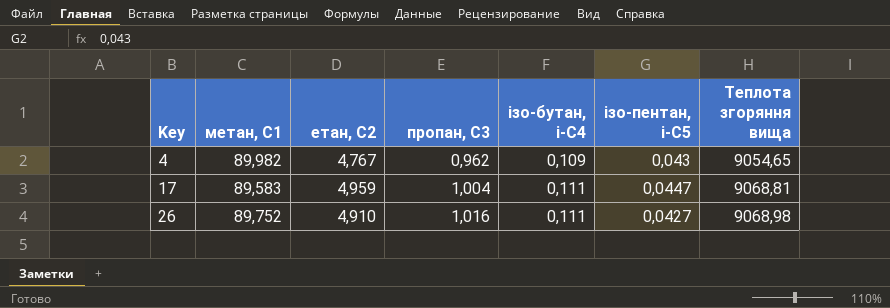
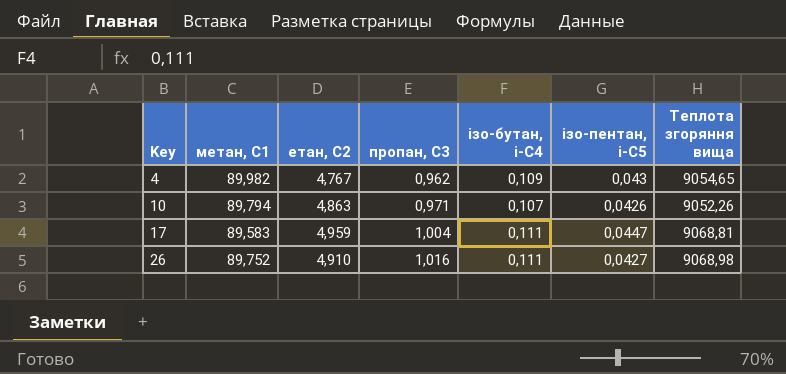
row 10: none -> 89,794 | 4,863 | 0,971 | 0,107 | 0,0426 | 9052,26

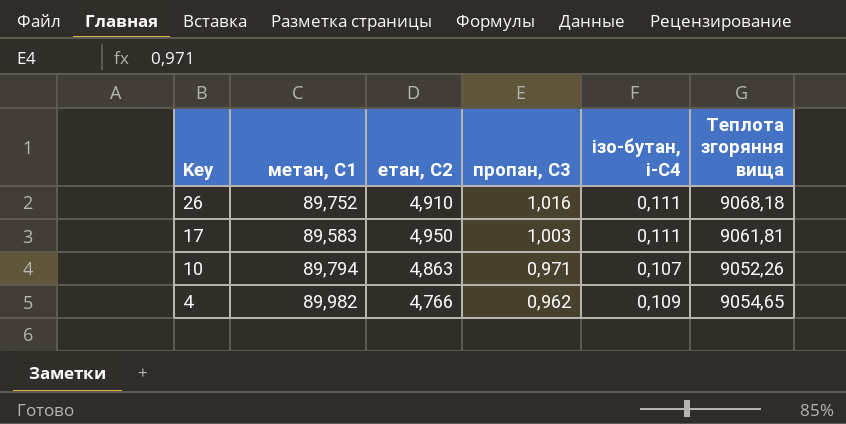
row order: Key ascending -> Key descending
column ізо-пентан, і-С5 | position: 6 -> none
26 | Теплота згоряння вища: 9068,98 -> 9068,18
17 | етан, С2: 4,959 -> 4,950
17 | пропан, С3: 1,004 -> 1,003
17 | Теплота згоряння вища: 9068,81 -> 9061,81
4 | етан, С2: 4,767 -> 4,766

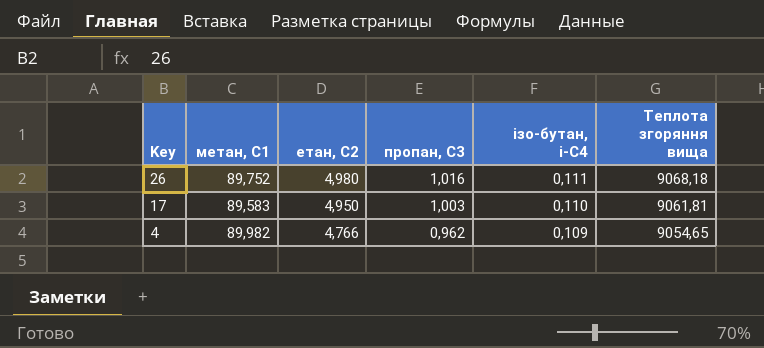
row 10: 89,794 | 4,863 | 0,971 | 0,107 | 9052,26 -> none
26 | етан, С2: 4,910 -> 4,980
17 | ізо-бутан, і-С4: 0,111 -> 0,110

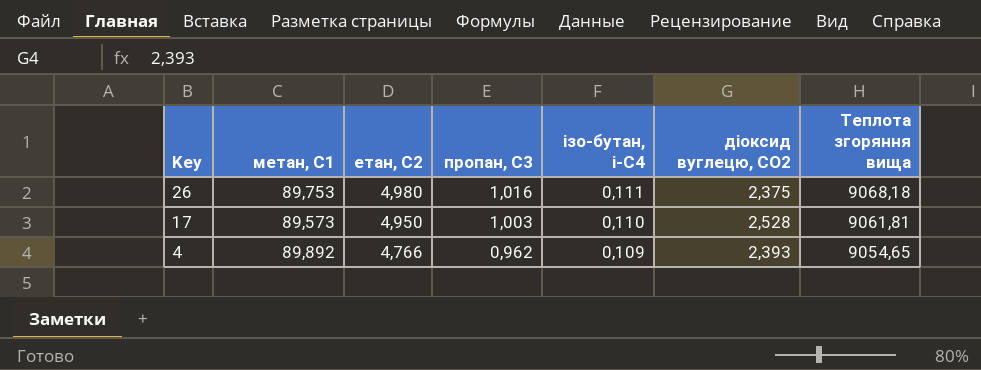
column діоксид вуглецю, CО2 | position: none -> 6
26 | метан, С1: 89,752 -> 89,753
17 | метан, С1: 89,583 -> 89,573
4 | метан, С1: 89,982 -> 89,892

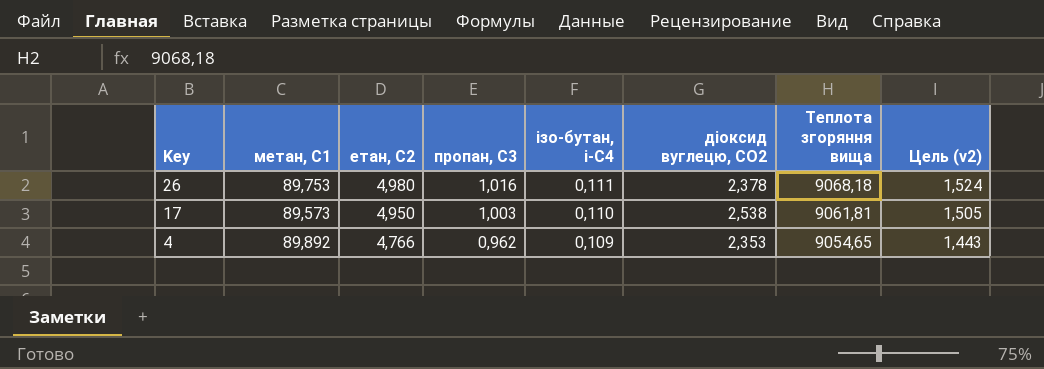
column Цель (v2) | formula: none -> [пропан, С3] * 1,5
26 | діоксид вуглецю, CО2: 2,375 -> 2,378
17 | діоксид вуглецю, CО2: 2,528 -> 2,538
4 | діоксид вуглецю, CО2: 2,393 -> 2,353

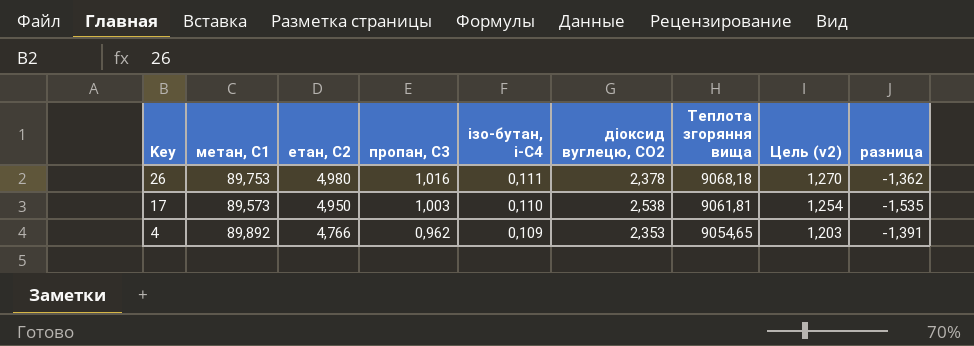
column Цель (v2) | formula: [пропан, С3] * 1,5 -> [пропан, С3] * 1,25
column разница | formula: none -> [пропан, С3] - [діоксид вуглецю, CО2]

